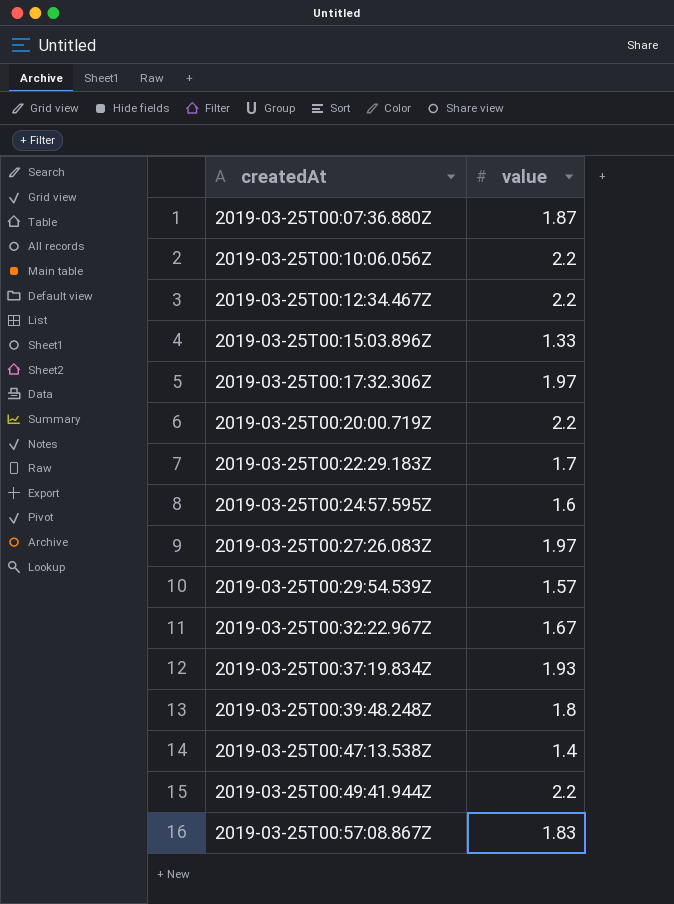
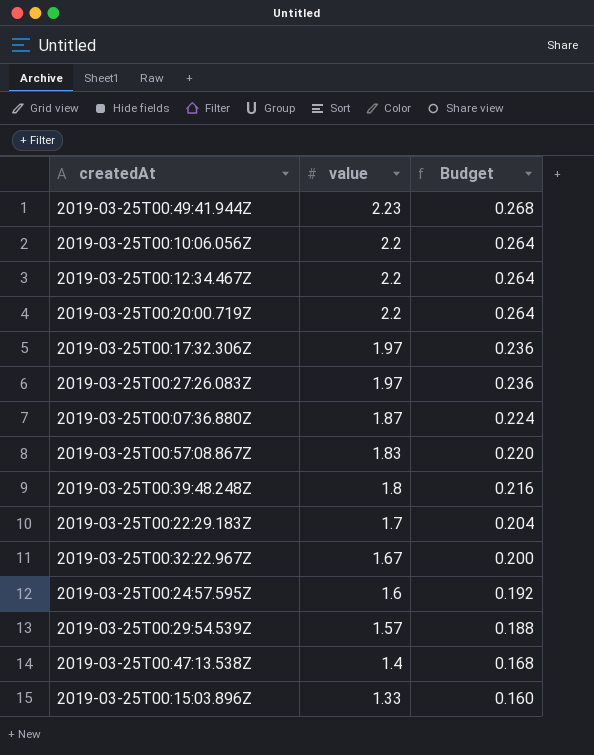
row order: createdAt ascending -> value descending
column Budget | formula: none -> [value] * 0.12
row 2019-03-25T00:37:19.834Z: 1.93 -> none
2019-03-25T00:49:41.944Z | value: 2.2 -> 2.23

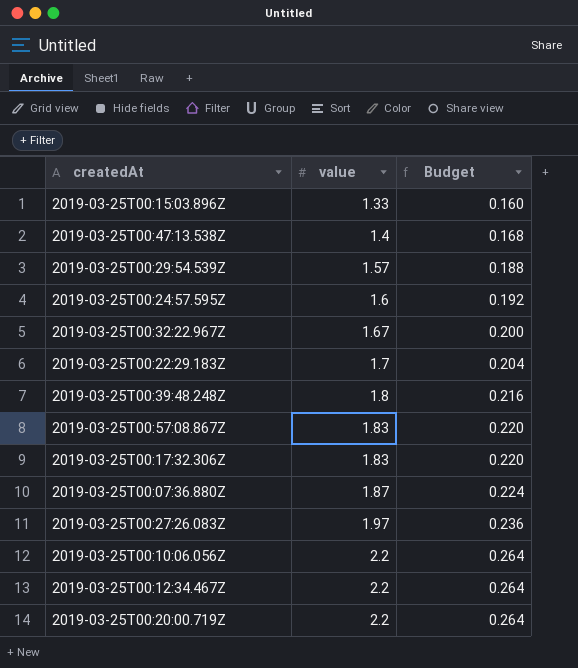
row order: value descending -> value ascending
row 2019-03-25T00:49:41.944Z: 2.23 | 0.268 -> none
2019-03-25T00:17:32.306Z | value: 1.97 -> 1.83
2019-03-25T00:17:32.306Z | Budget: 0.236 -> 0.220

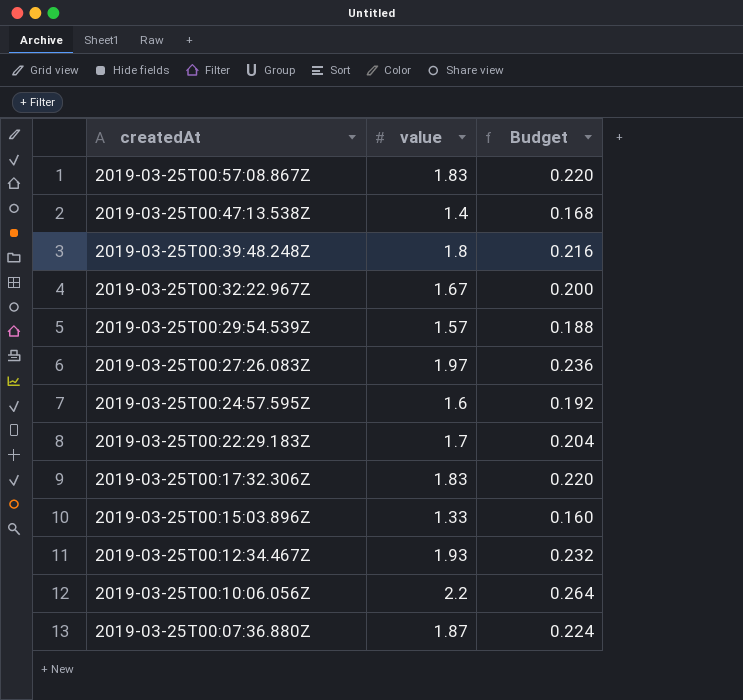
row order: value ascending -> createdAt descending
row 2019-03-25T00:20:00.719Z: 2.2 | 0.264 -> none
2019-03-25T00:12:34.467Z | value: 2.2 -> 1.93
2019-03-25T00:12:34.467Z | Budget: 0.264 -> 0.232

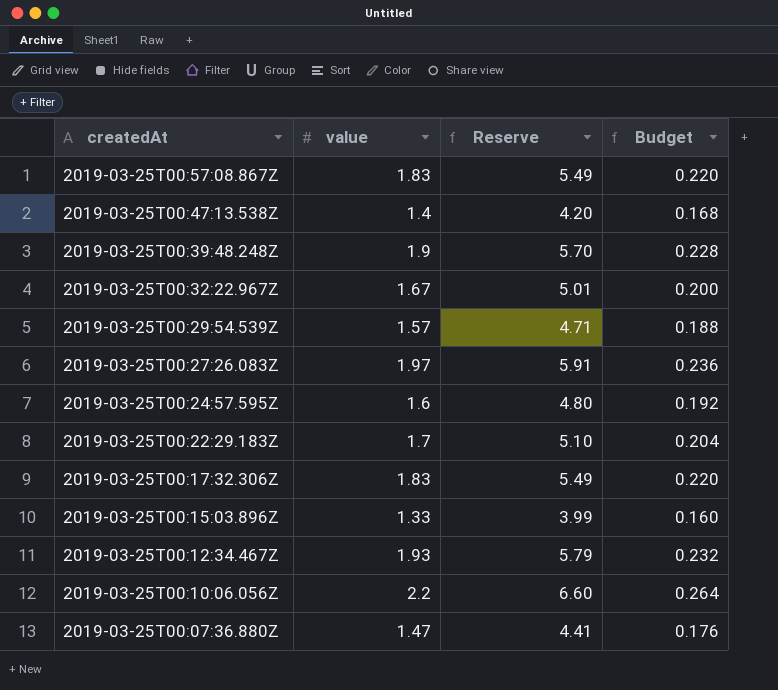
column Reserve | formula: none -> [value] * 3
2019-03-25T00:39:48.248Z | value: 1.8 -> 1.9
2019-03-25T00:39:48.248Z | Budget: 0.216 -> 0.228
2019-03-25T00:07:36.880Z | value: 1.87 -> 1.47
2019-03-25T00:07:36.880Z | Budget: 0.224 -> 0.176

